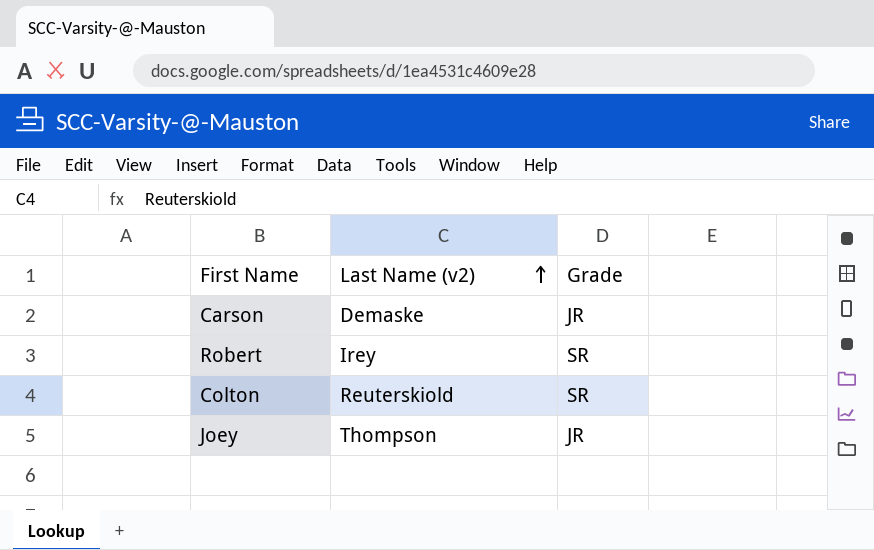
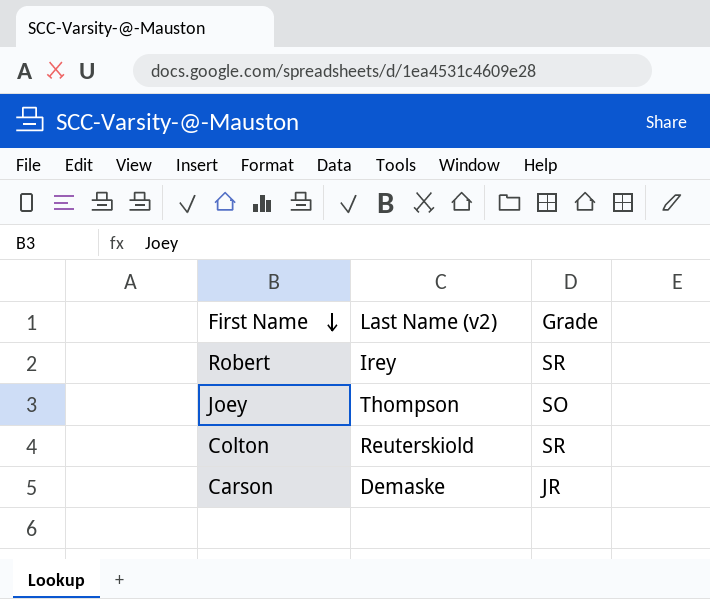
row order: Last Name (v2) ascending -> First Name descending
Joey | Grade: JR -> SO

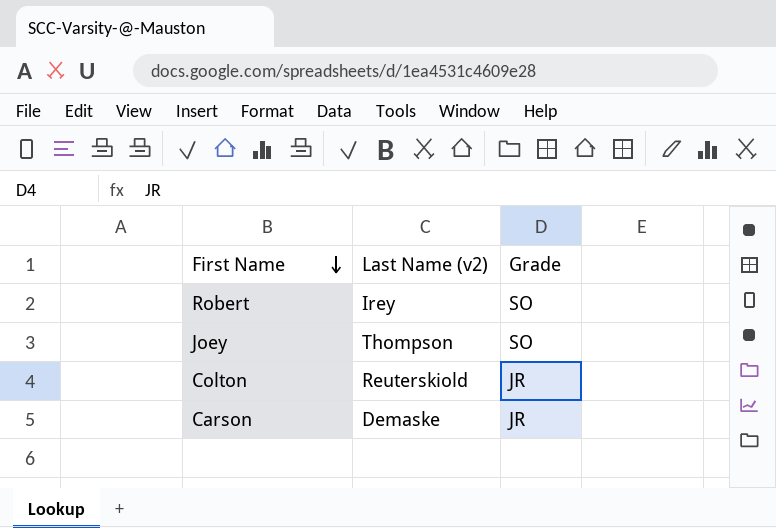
Robert | Grade: SR -> SO
Colton | Grade: SR -> JR

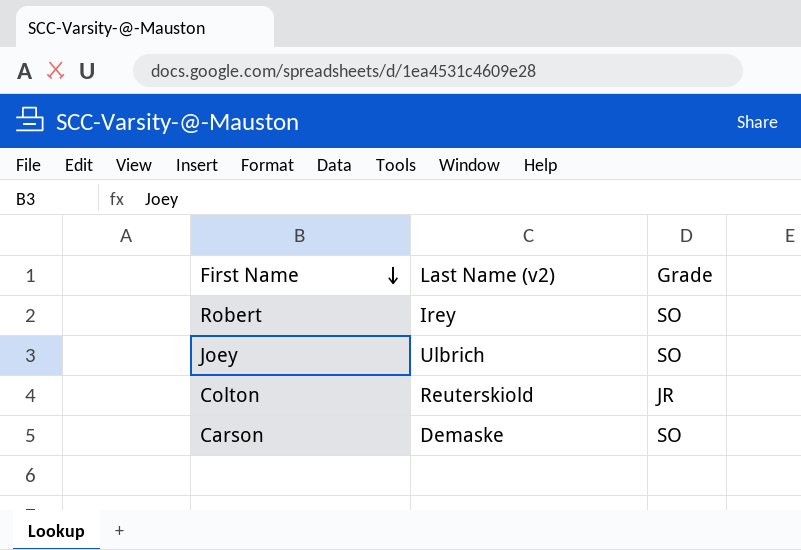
Joey | Last Name (v2): Thompson -> Ulbrich
Carson | Grade: JR -> SO

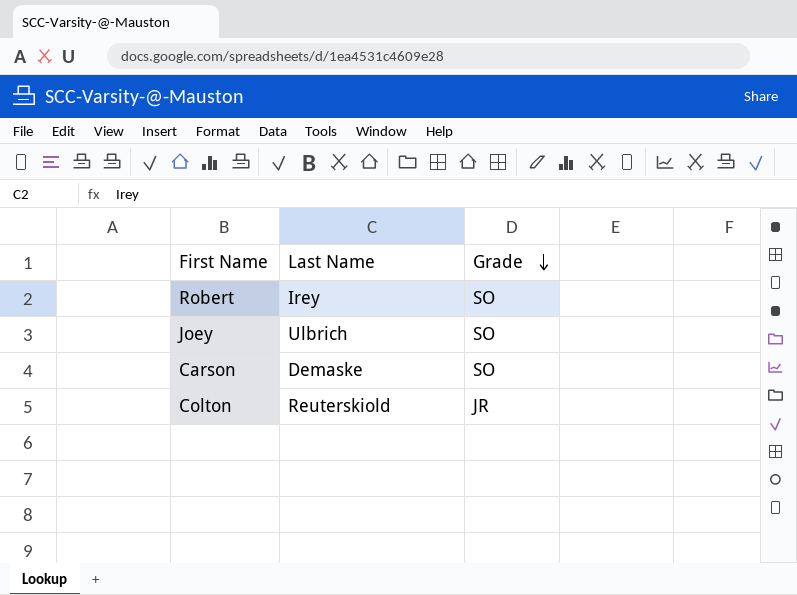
row order: First Name descending -> Grade descending
column name: Last Name (v2) -> Last Name

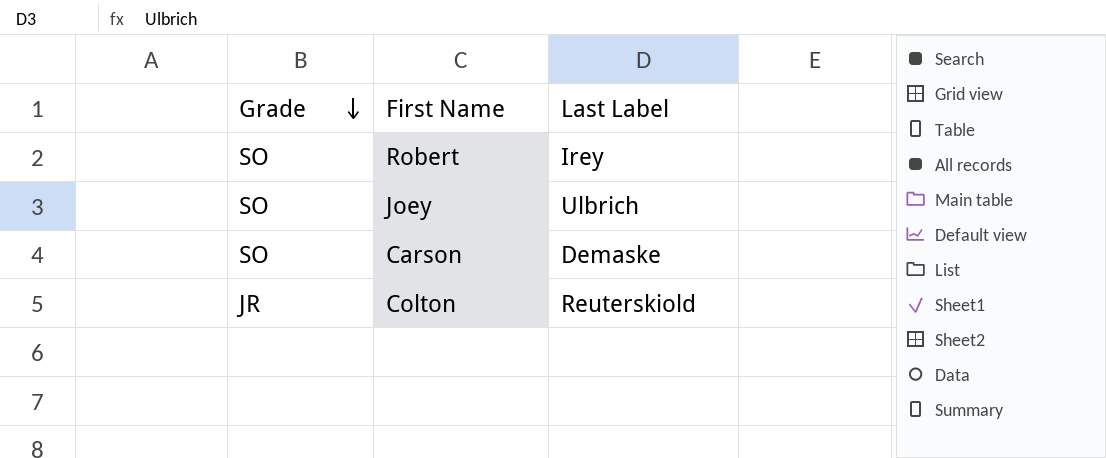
column Grade | position: 3 -> 1
column name: Last Name -> Last Label

